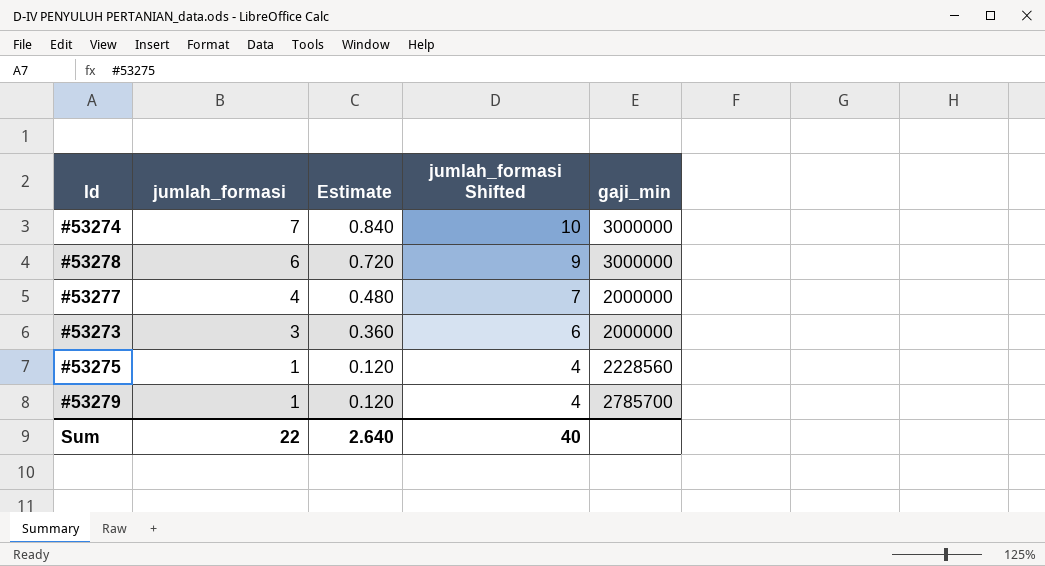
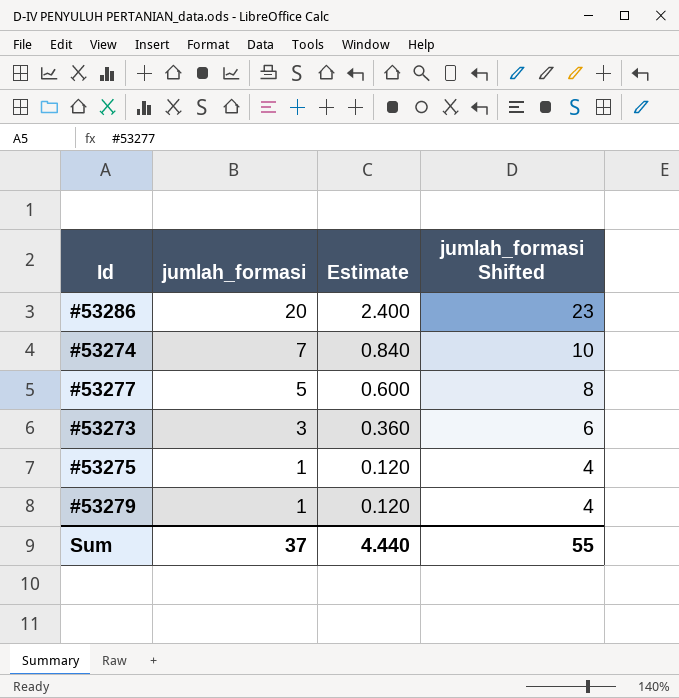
column gaji_min | position: 5 -> none
row #53278: 6 | 0.720 | 9 | 3000000 -> none
row #53286: none -> 20 | 2.400 | 23
#53277 | jumlah_formasi: 4 -> 5
#53277 | Estimate: 0.480 -> 0.600
#53277 | jumlah_formasi Shifted: 7 -> 8
Sum | jumlah_formasi: 22 -> 37
Sum | Estimate: 2.640 -> 4.440
Sum | jumlah_formasi Shifted: 40 -> 55

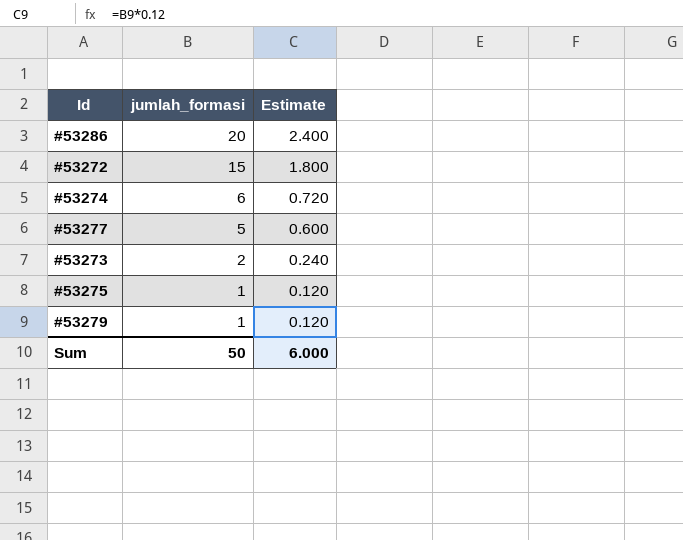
column jumlah_formasi Shifted | formula: [jumlah_formasi] + 3 -> none
row #53272: none -> 15 | 1.800
#53274 | jumlah_formasi: 7 -> 6
#53274 | Estimate: 0.840 -> 0.720
#53273 | jumlah_formasi: 3 -> 2
#53273 | Estimate: 0.360 -> 0.240
Sum | jumlah_formasi: 37 -> 50
Sum | Estimate: 4.440 -> 6.000

